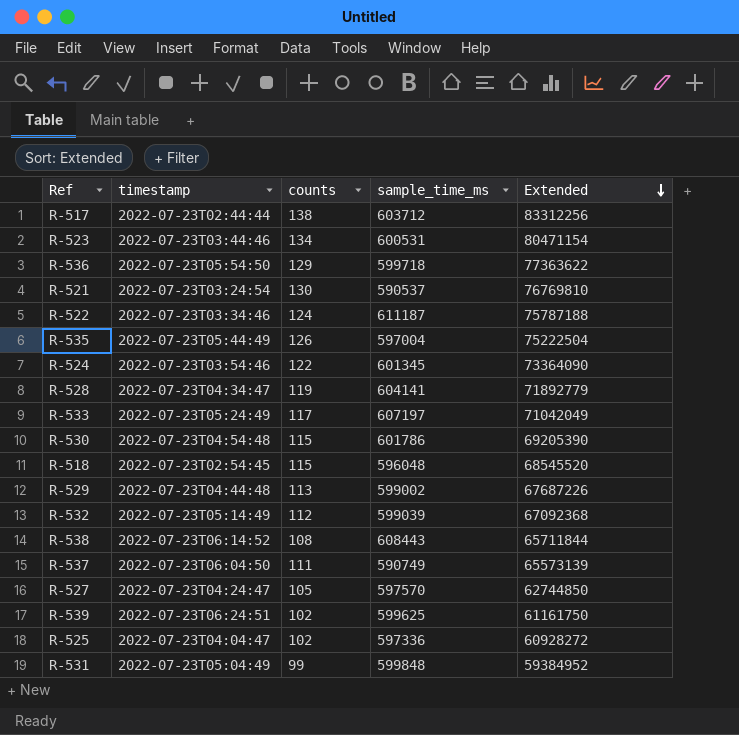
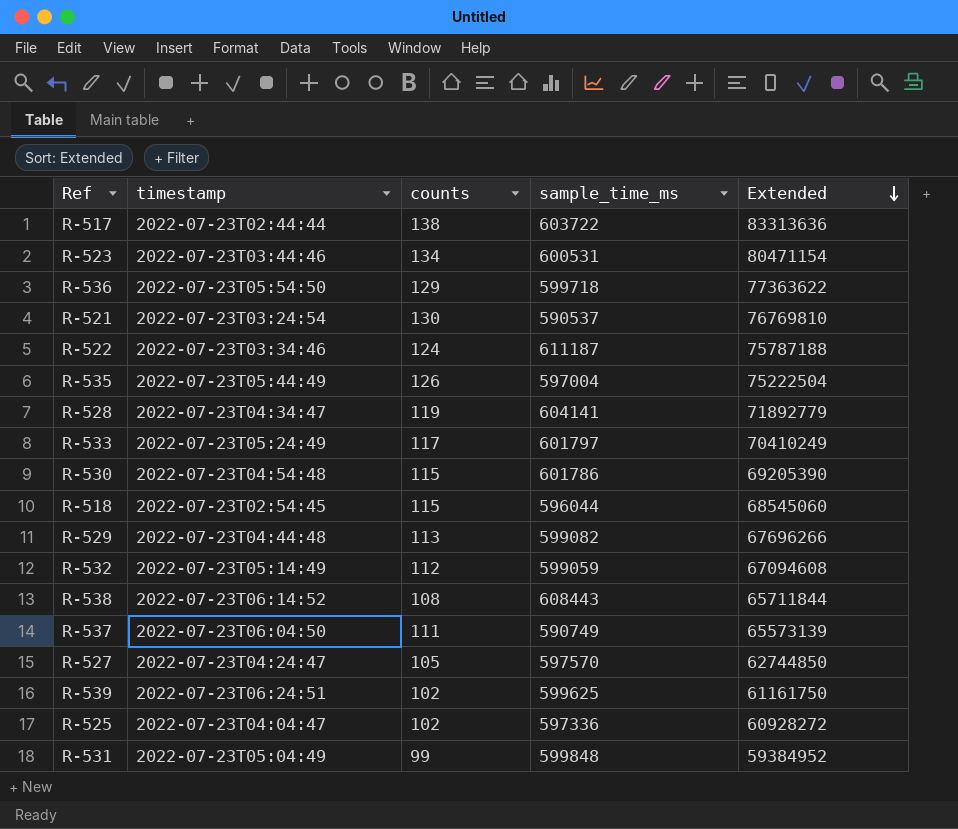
row R-524: 2022-07-23T03:54:46 | 122 | 601345 | 73364090 -> none
R-517 | sample_time_ms: 603712 -> 603722
R-517 | Extended: 83312256 -> 83313636
R-533 | sample_time_ms: 607197 -> 601797
R-533 | Extended: 71042049 -> 70410249
R-518 | sample_time_ms: 596048 -> 596044
R-518 | Extended: 68545520 -> 68545060
R-529 | sample_time_ms: 599002 -> 599082
R-529 | Extended: 67687226 -> 67696266
R-532 | sample_time_ms: 599039 -> 599059
R-532 | Extended: 67092368 -> 67094608

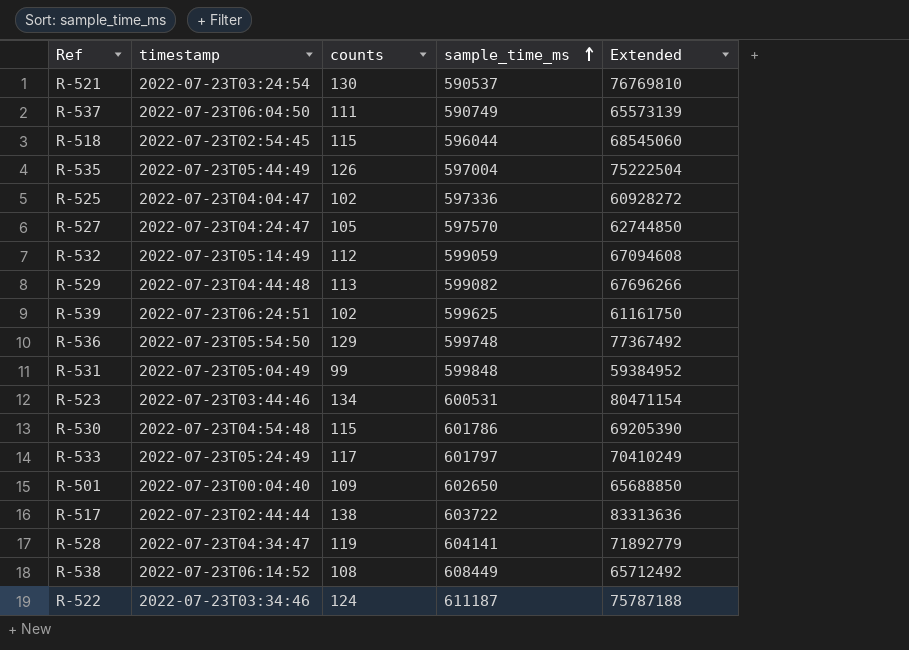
row order: Extended descending -> sample_time_ms ascending
R-536 | sample_time_ms: 599718 -> 599748
R-536 | Extended: 77363622 -> 77367492
row R-501: none -> 2022-07-23T00:04:40 | 109 | 602650 | 65688850
R-538 | sample_time_ms: 608443 -> 608449
R-538 | Extended: 65711844 -> 65712492

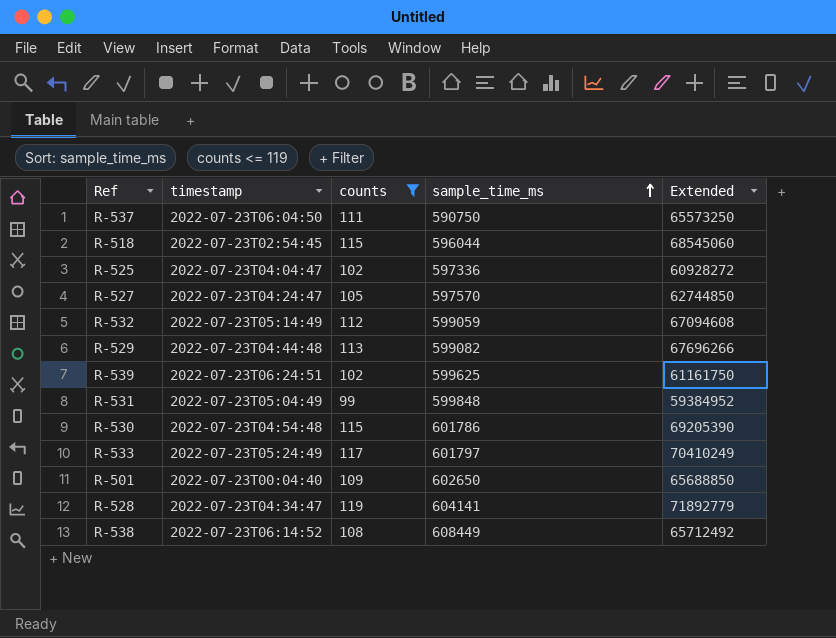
filter: none -> counts <= 119
R-537 | sample_time_ms: 590749 -> 590750
R-537 | Extended: 65573139 -> 65573250

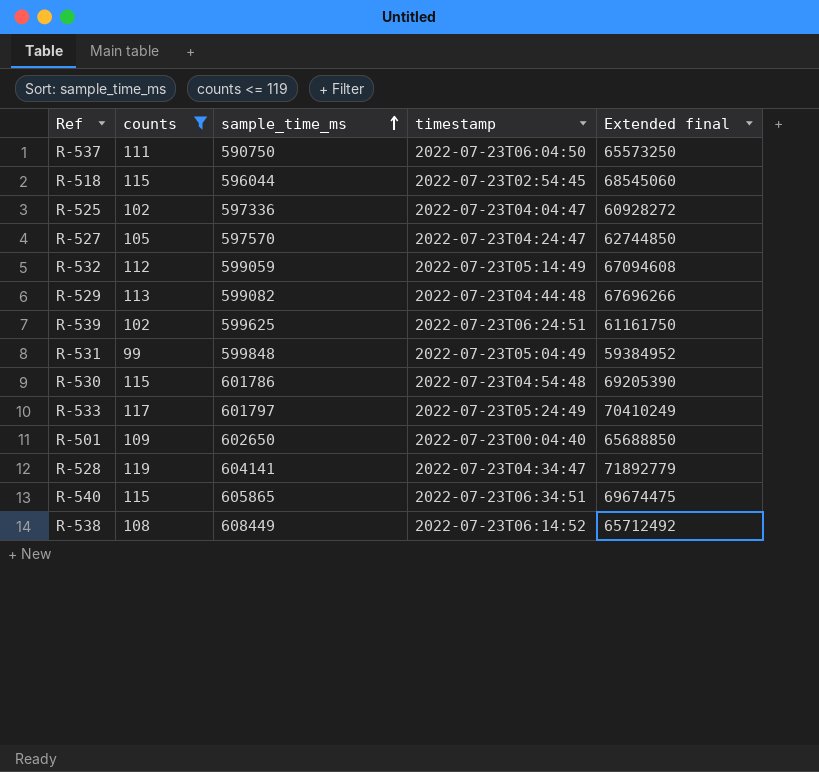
column timestamp | position: 2 -> 4
column name: Extended -> Extended final
row R-540: none -> 115 | 605865 | 2022-07-23T06:34:51 | 69674475

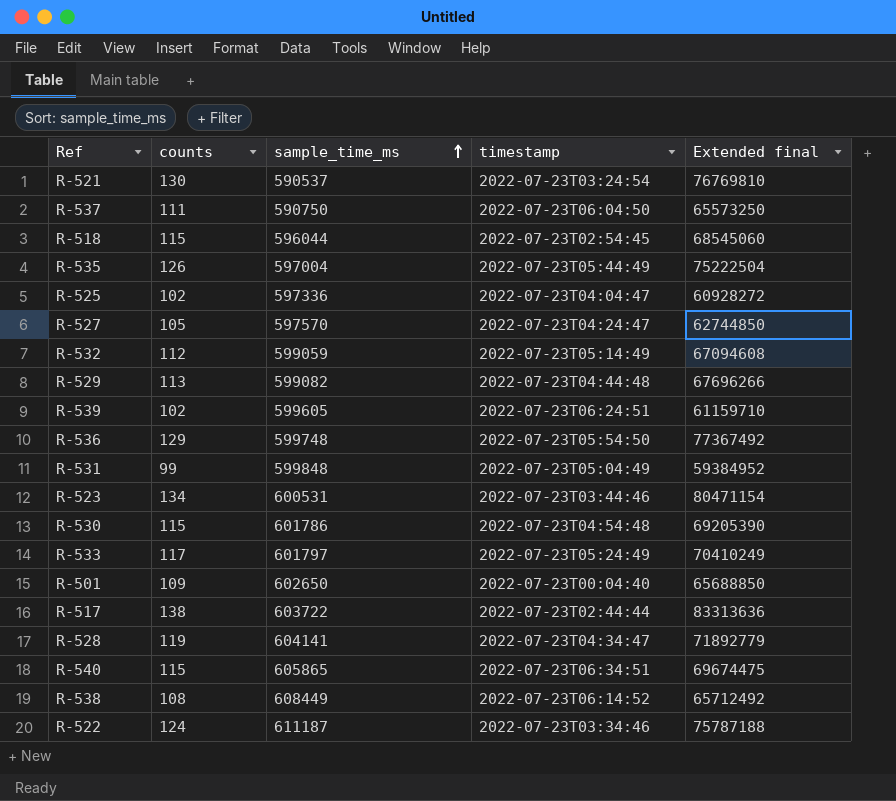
filter: counts <= 119 -> none
R-539 | sample_time_ms: 599625 -> 599605
R-539 | Extended final: 61161750 -> 61159710

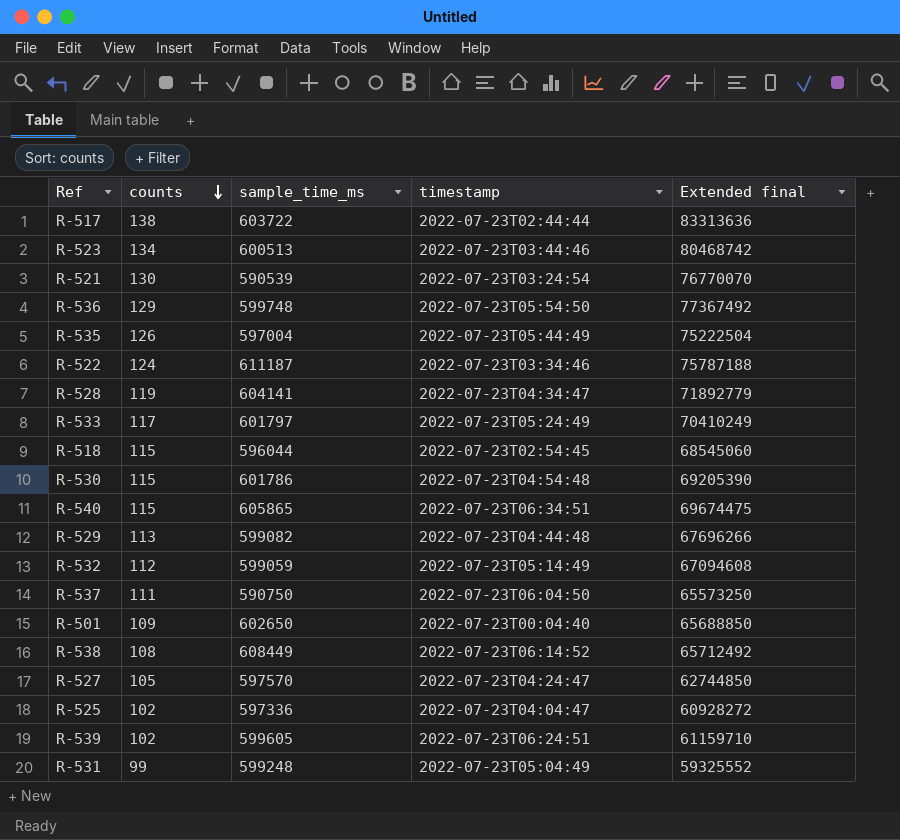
row order: sample_time_ms ascending -> counts descending
R-523 | sample_time_ms: 600531 -> 600513
R-523 | Extended final: 80471154 -> 80468742
R-521 | sample_time_ms: 590537 -> 590539
R-521 | Extended final: 76769810 -> 76770070
R-531 | sample_time_ms: 599848 -> 599248
R-531 | Extended final: 59384952 -> 59325552

